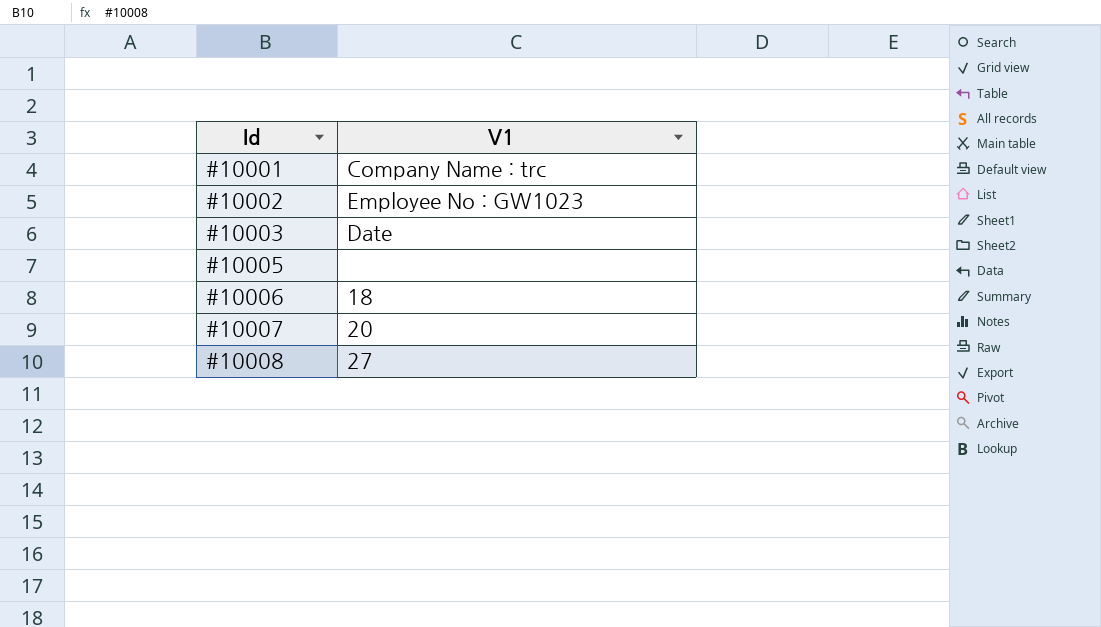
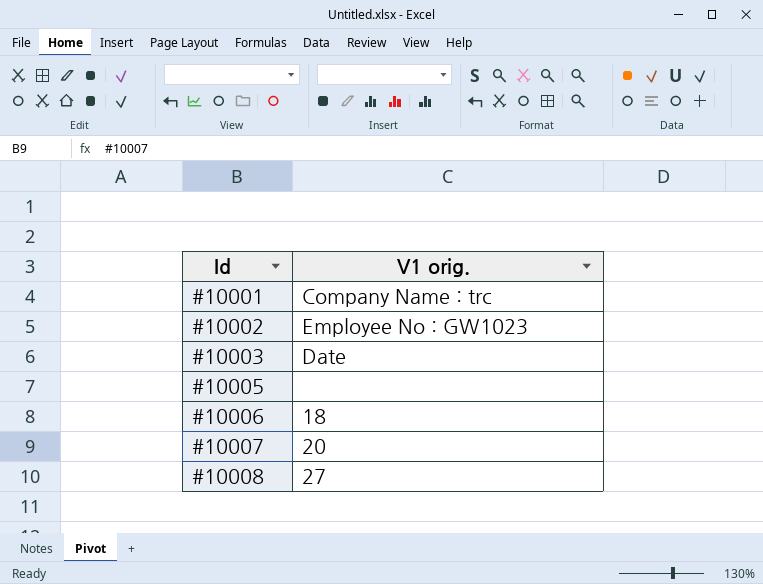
column name: V1 -> V1 orig.

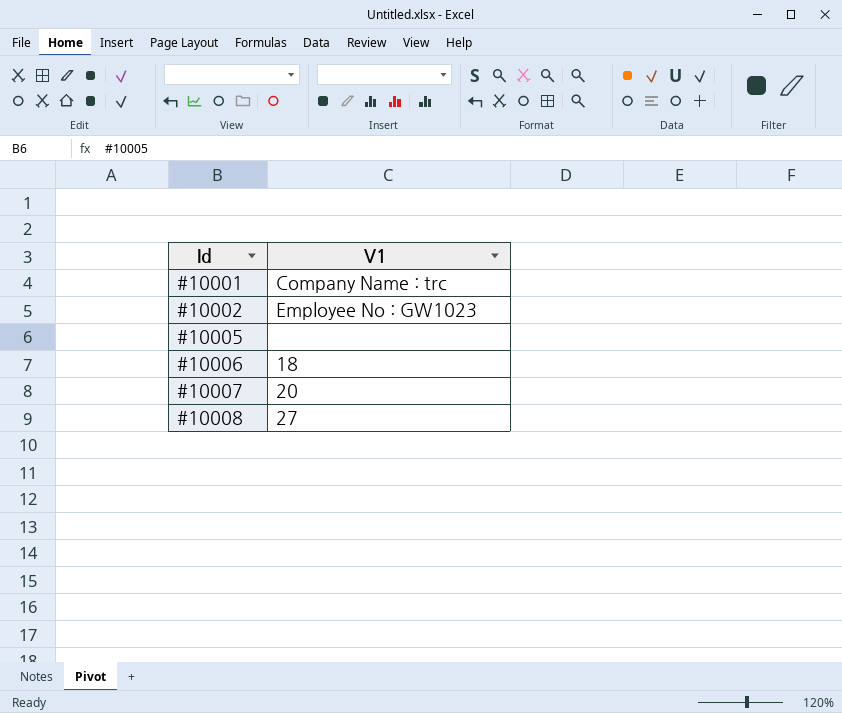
column name: V1 orig. -> V1
row #10003: Date -> none

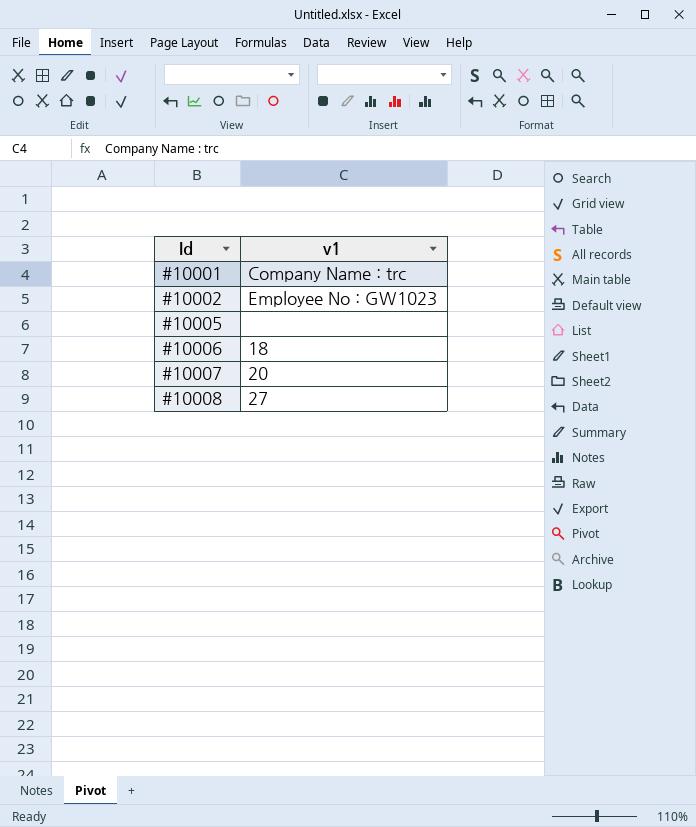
column name: V1 -> v1

